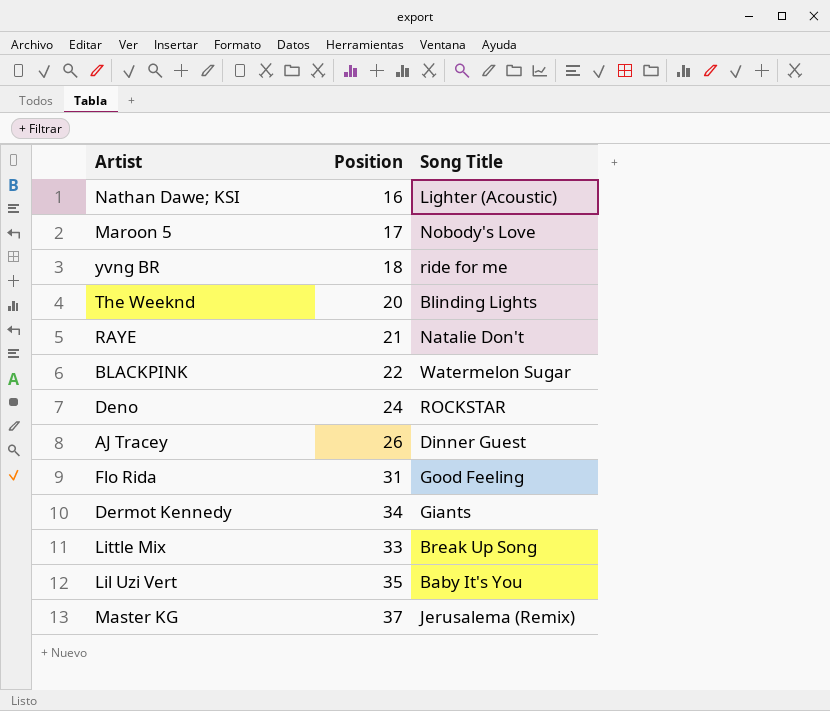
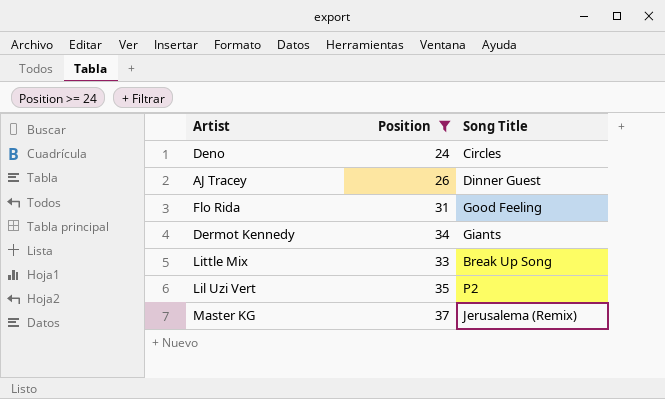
filter: none -> Position >= 24
Deno | Song Title: ROCKSTAR -> Circles
Lil Uzi Vert | Song Title: Baby It's You -> P2

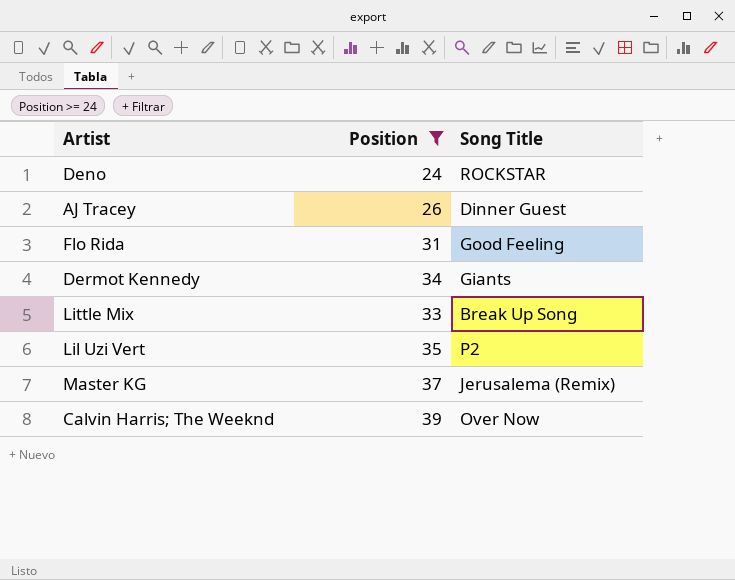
Deno | Song Title: Circles -> ROCKSTAR
row Calvin Harris; The Weeknd: none -> 39 | Over Now

